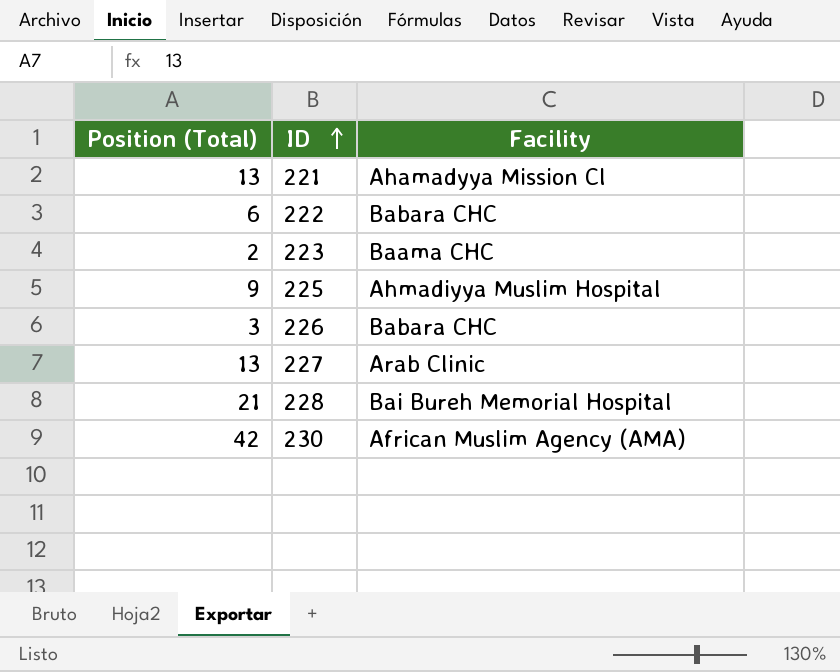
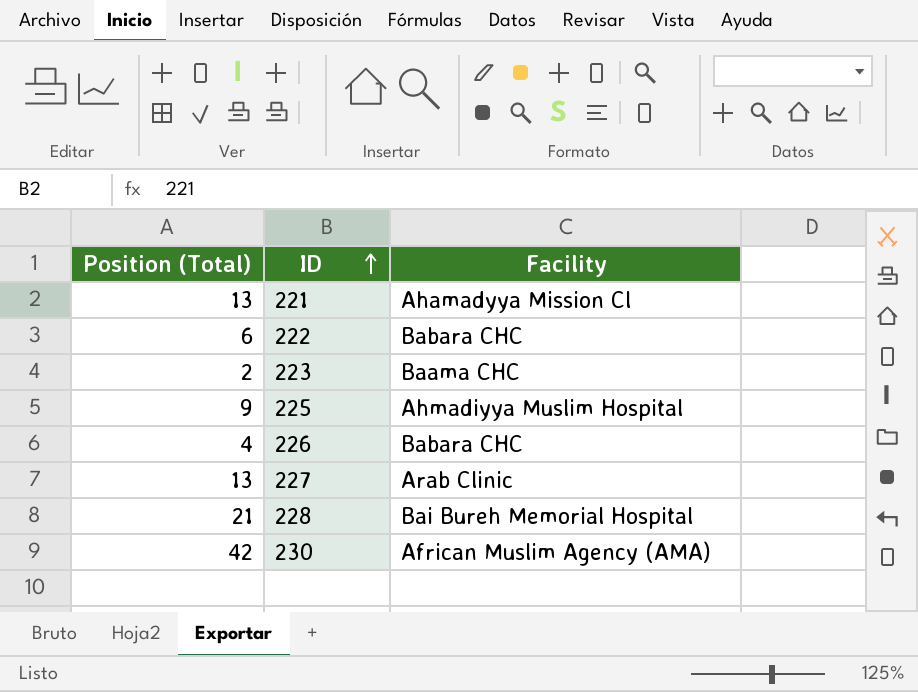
226 | Position (Total): 3 -> 4

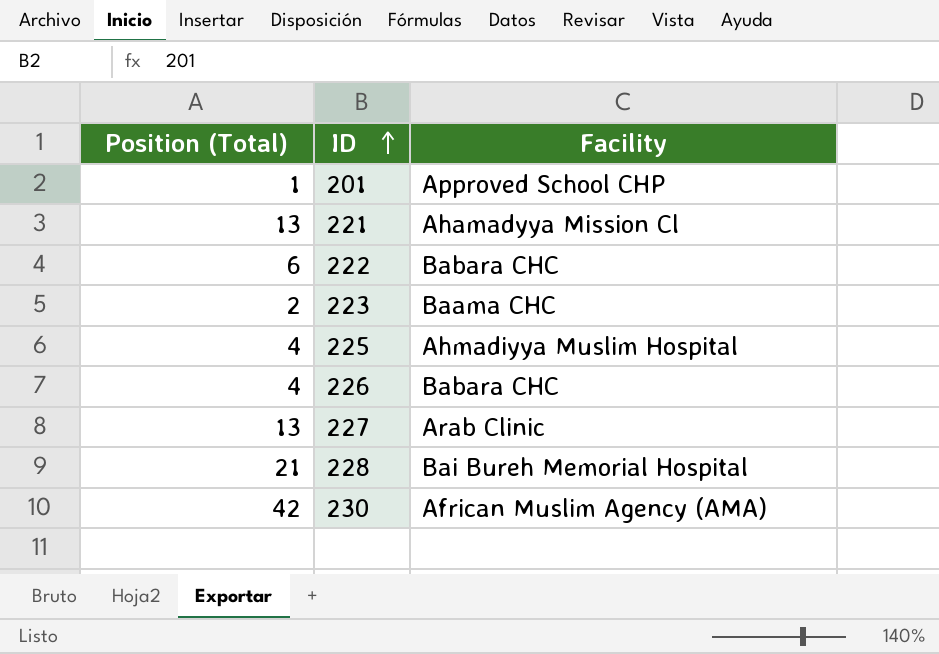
row 201: none -> 1 | Approved School CHP
225 | Position (Total): 9 -> 4

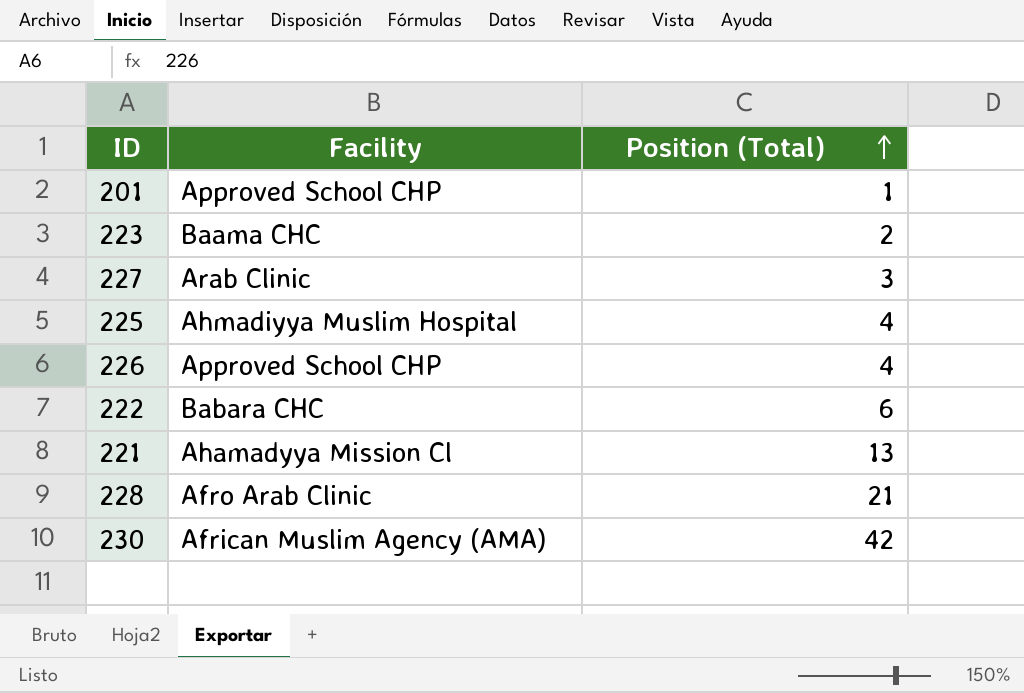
row order: ID ascending -> Position (Total) ascending
column Position (Total) | position: 1 -> 3
227 | Position (Total): 13 -> 3
226 | Facility: Babara CHC -> Approved School CHP
228 | Facility: Bai Bureh Memorial Hospital -> Afro Arab Clinic

